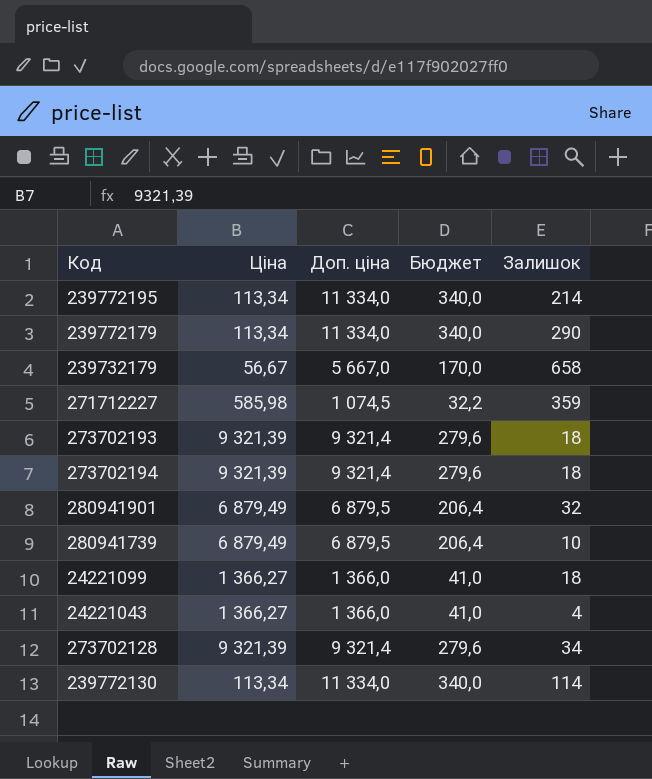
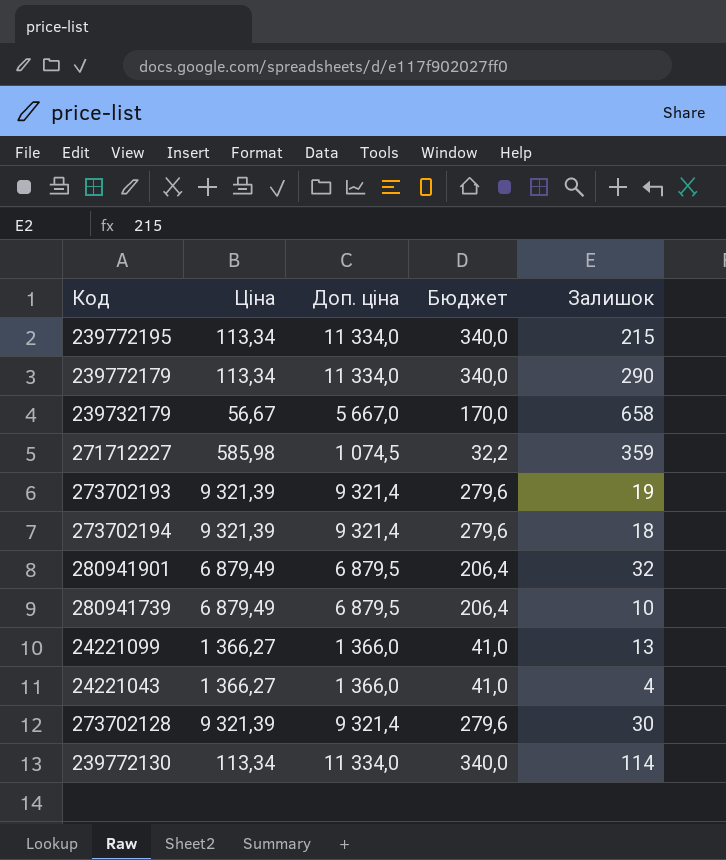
239772195 | Залишок: 214 -> 215
273702193 | Залишок: 18 -> 19
24221099 | Залишок: 18 -> 13
273702128 | Залишок: 34 -> 30

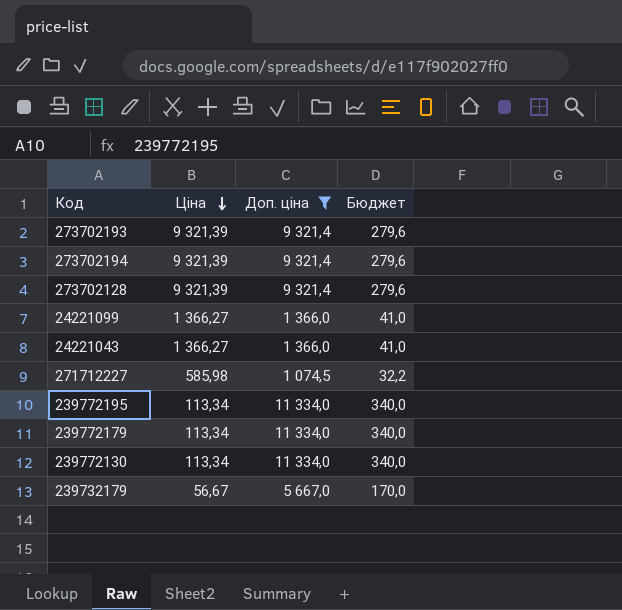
filter: none -> Доп. ціна != 6 879,5
row order: none -> Ціна descending
column Залишок | position: 5 -> none

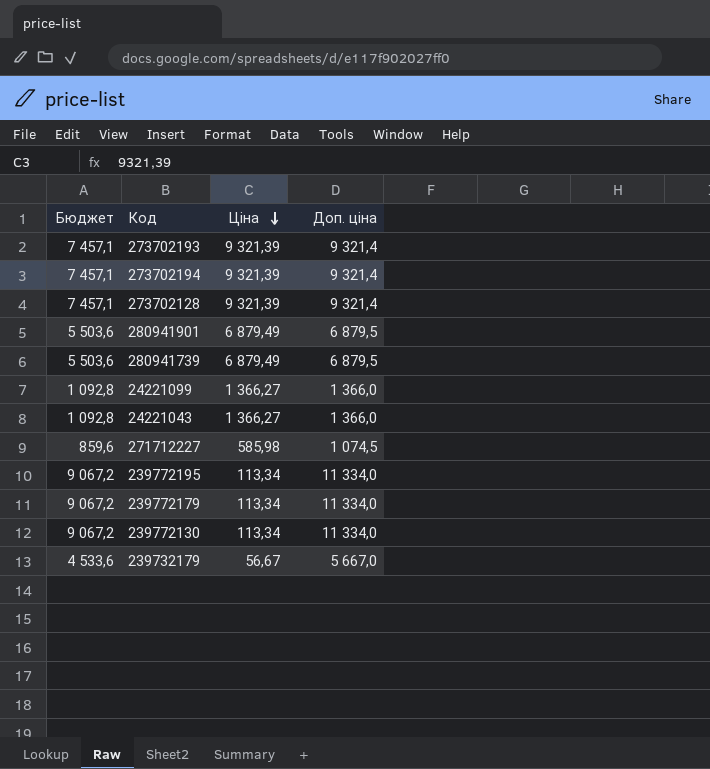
filter: Доп. ціна != 6 879,5 -> none
column Бюджет | formula: [Доп. ціна] * 0,03 -> [Доп. ціна] * 0,8
column Бюджет | position: 4 -> 1

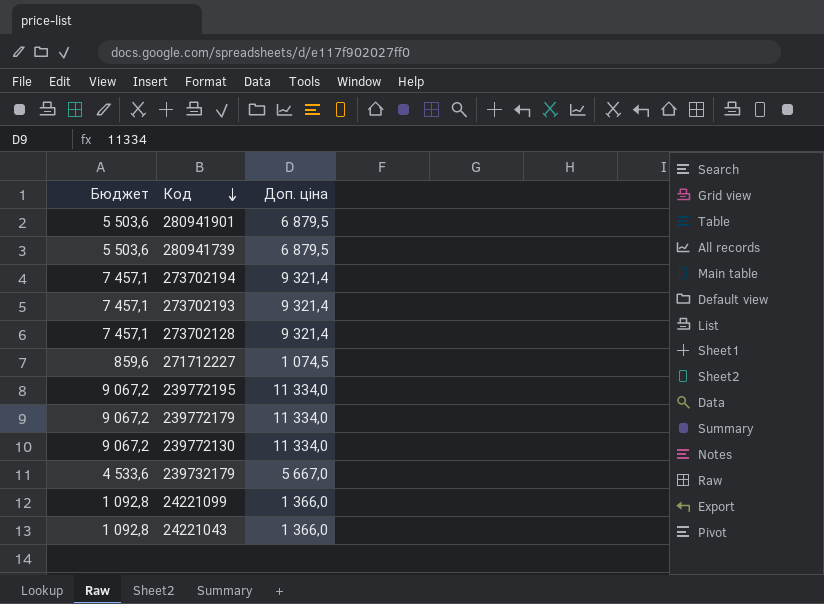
row order: Ціна descending -> Код descending
column Ціна | position: 3 -> none

